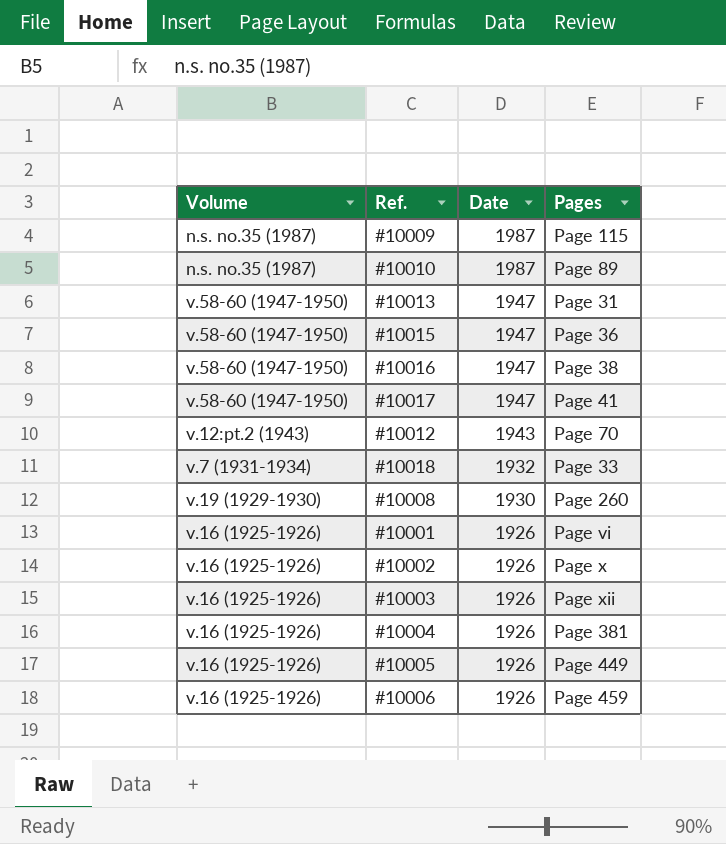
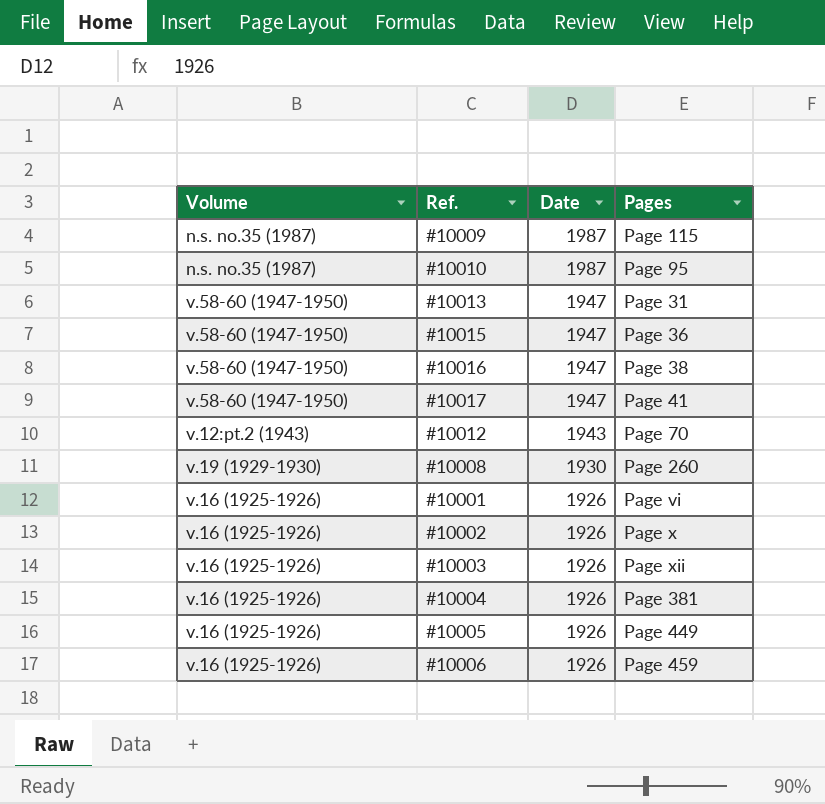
row #10018: v.7 (1931-1934) | 1932 | Page 33 -> none
#10010 | Pages: Page 89 -> Page 95

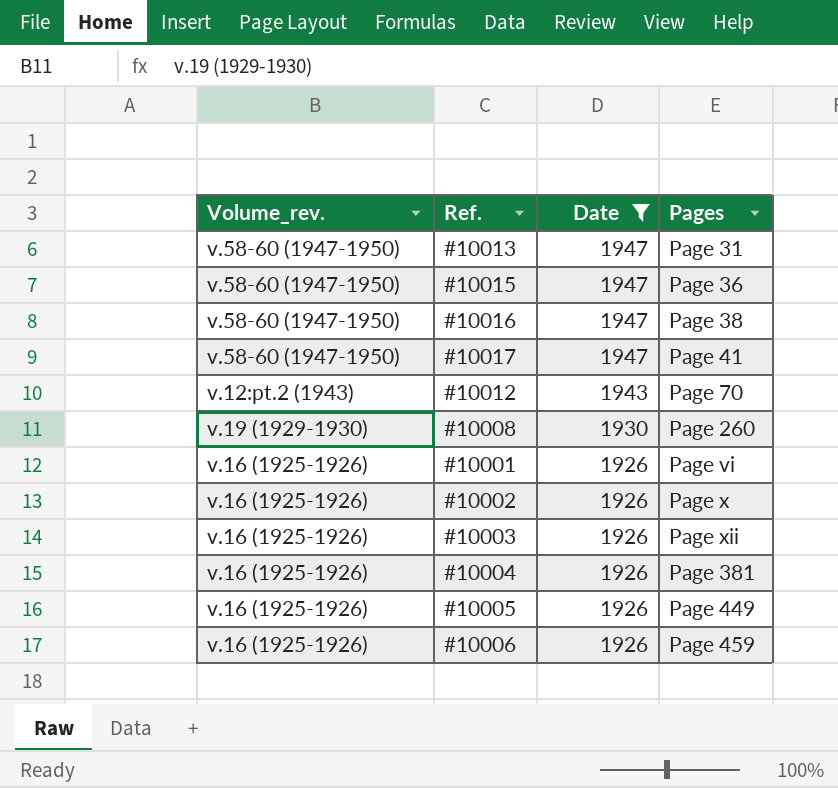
filter: none -> Date != 1987
column name: Volume -> Volume_rev.

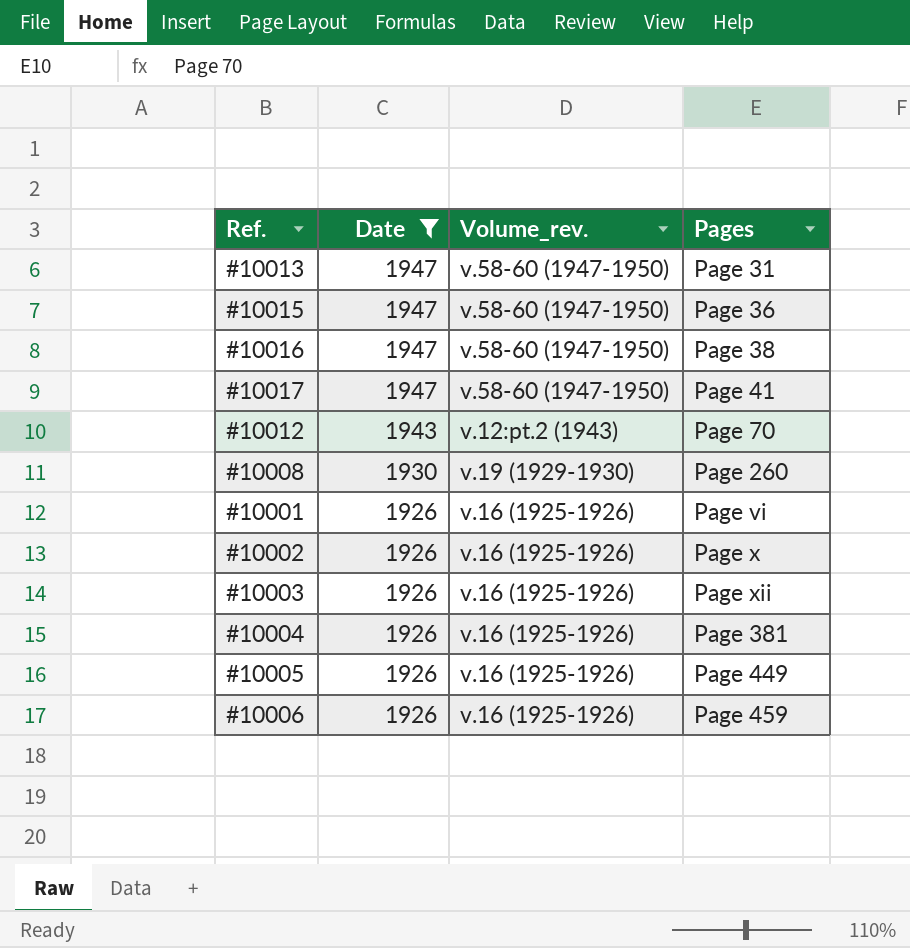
column Volume_rev. | position: 1 -> 3

